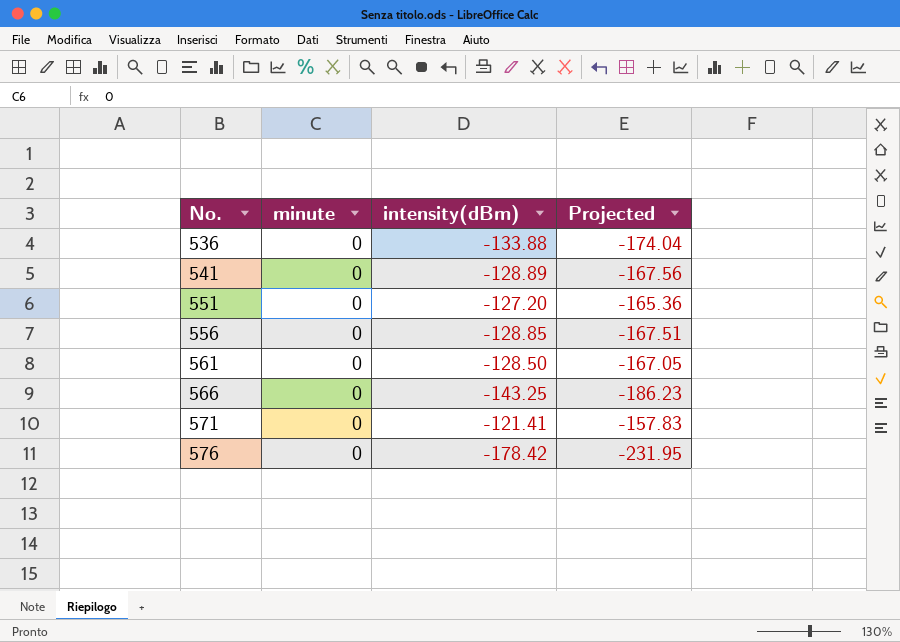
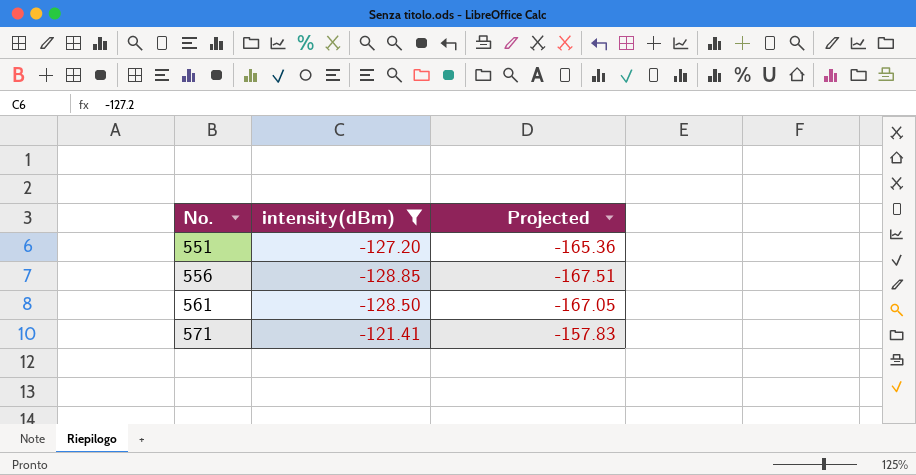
filter: none -> intensity(dBm) >= -128.85
column minute | position: 2 -> none

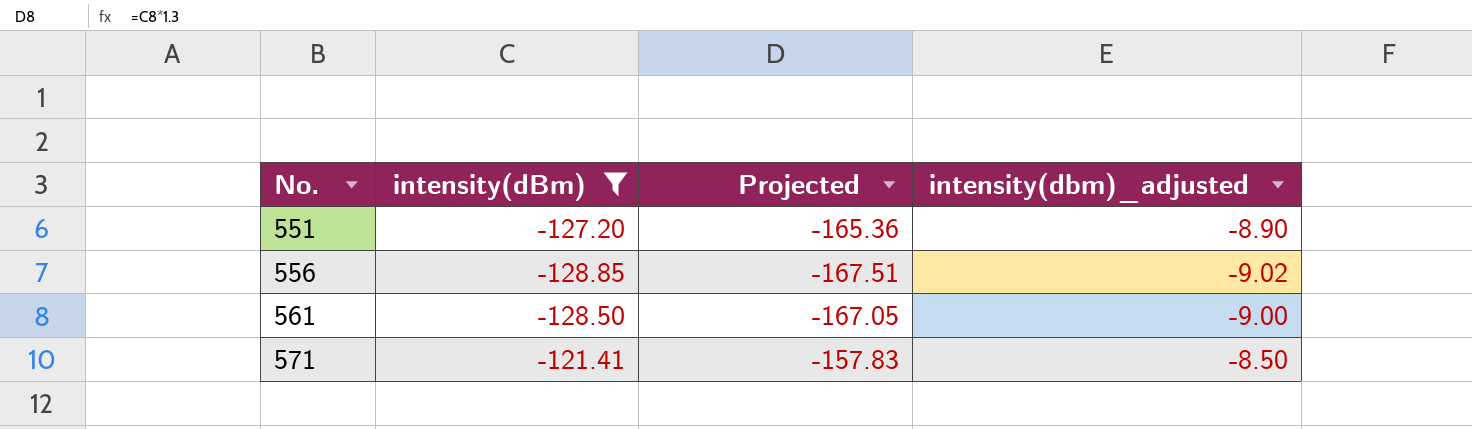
column intensity(dbm)_adjusted | formula: none -> [intensity(dBm)] * 0.07

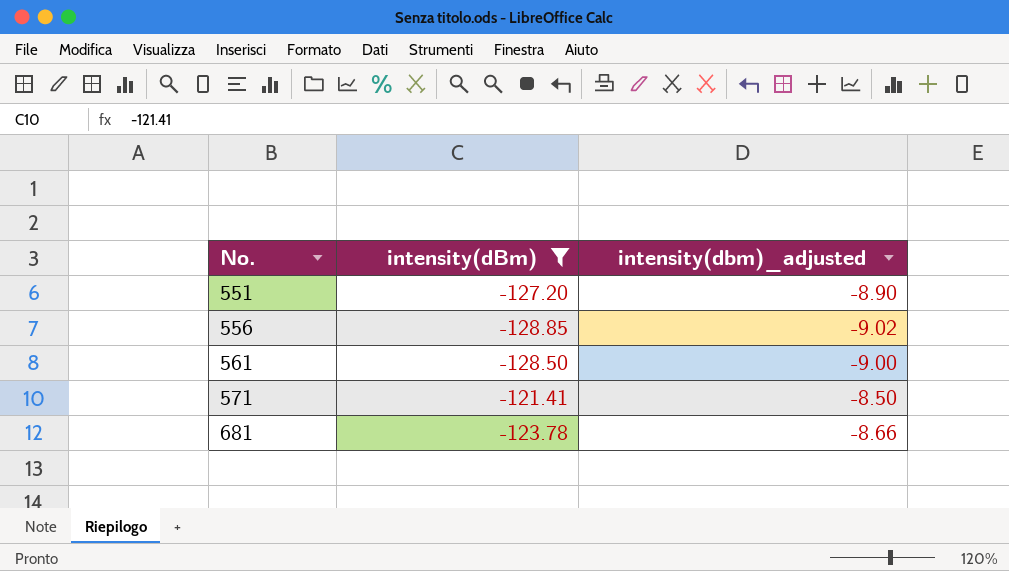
column Projected | formula: [intensity(dBm)] * 1.3 -> none
row 681: none -> -123.78 | -8.66

